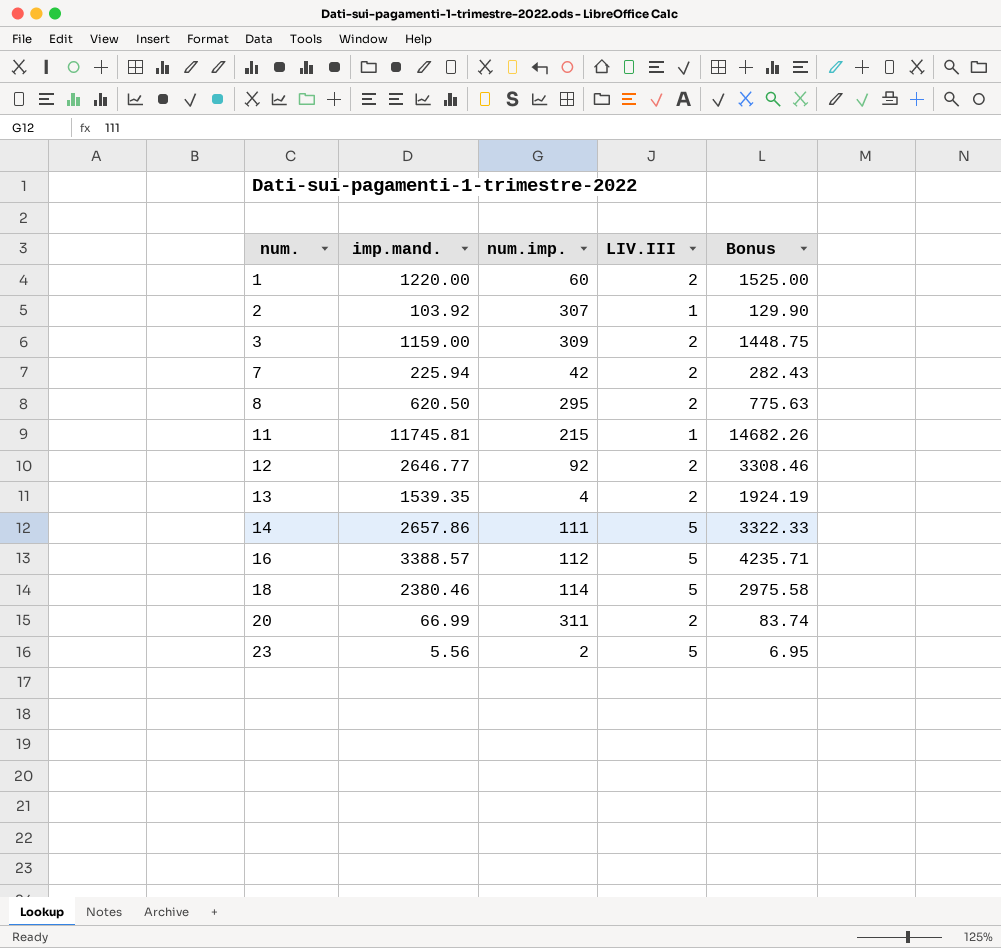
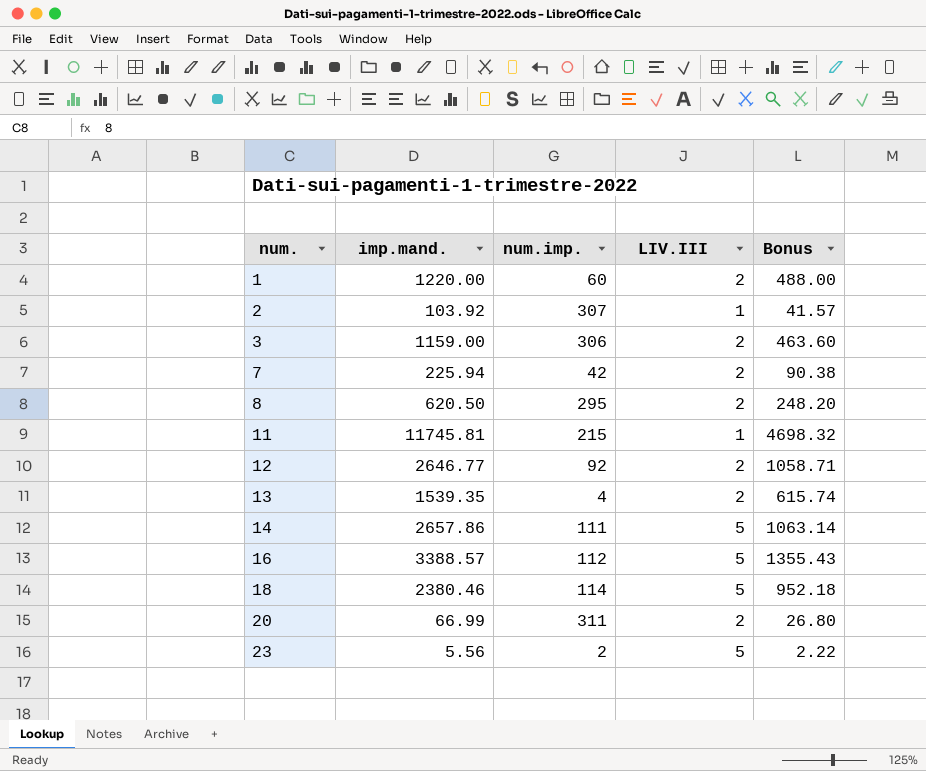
column Bonus | formula: [imp.mand.] * 1.25 -> [imp.mand.] * 0.4
3 | num.imp.: 309 -> 306

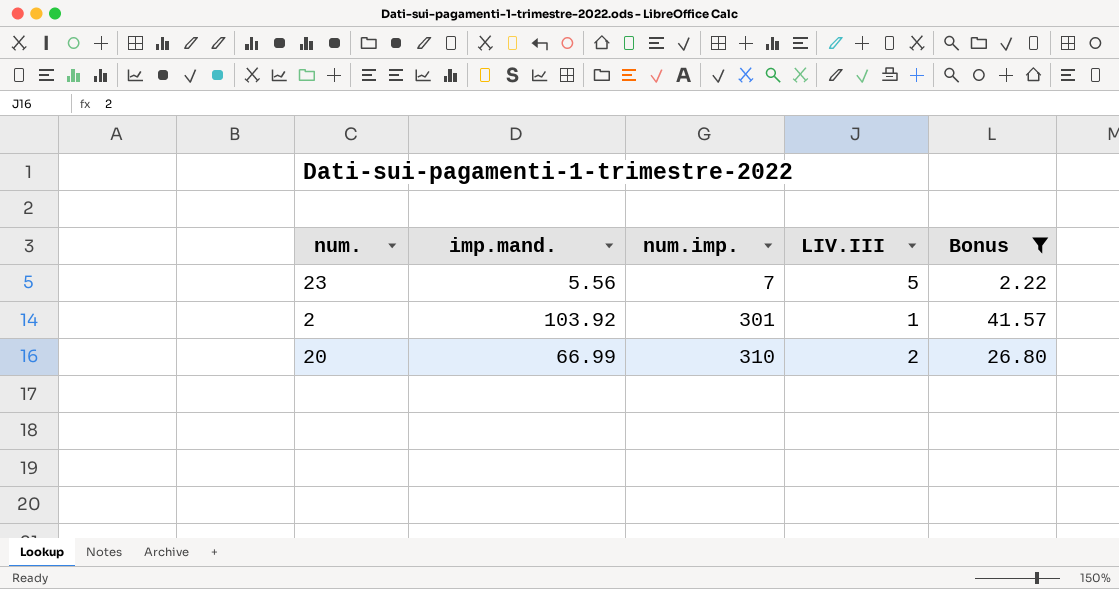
filter: none -> Bonus <= 41.57
row order: num. ascending -> num.imp. ascending
23 | num.imp.: 2 -> 7
2 | num.imp.: 307 -> 301
20 | num.imp.: 311 -> 310

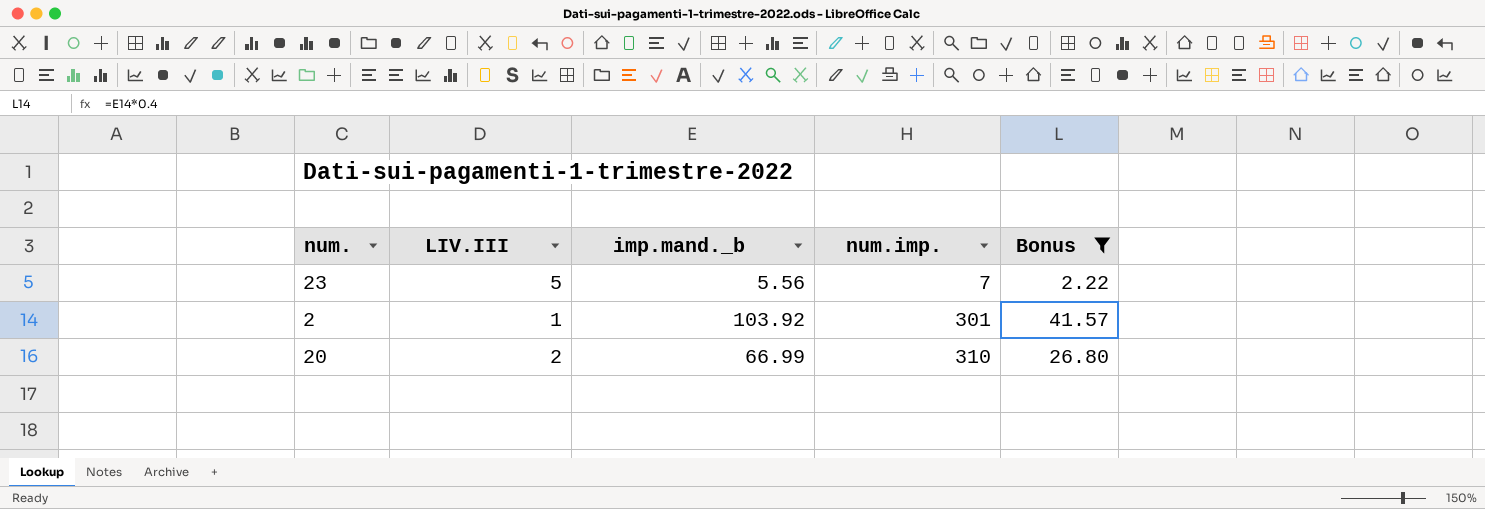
column LIV.III | position: 4 -> 2
column name: imp.mand. -> imp.mand._b

